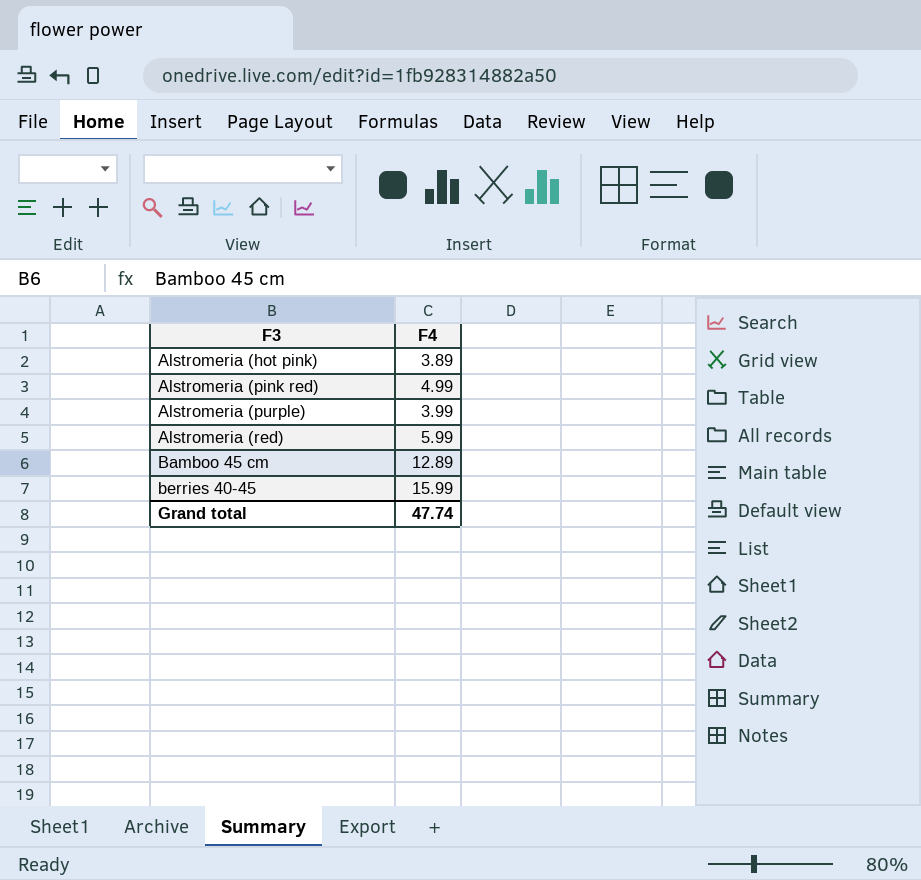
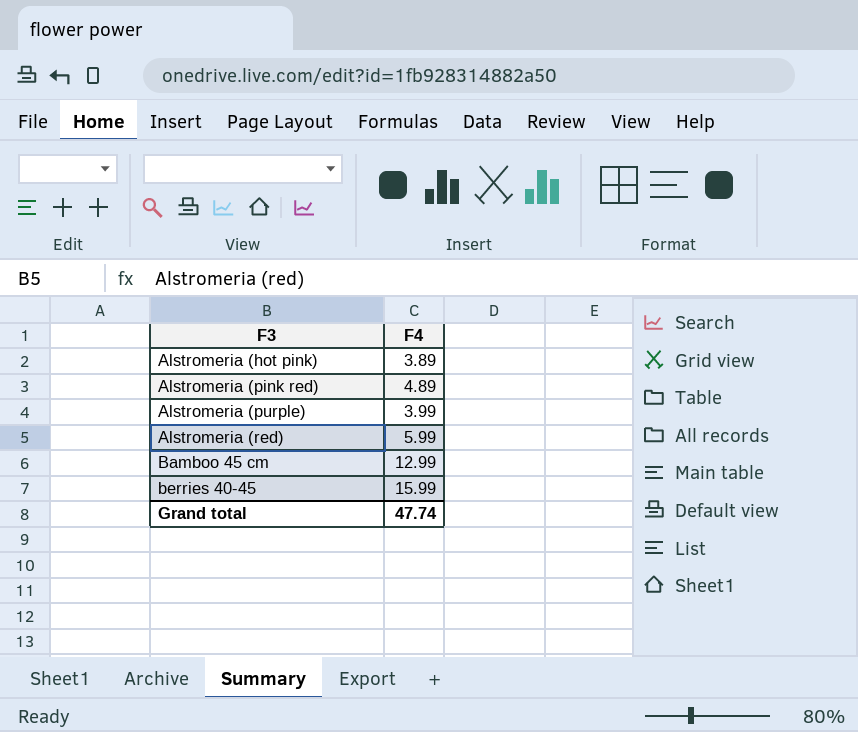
Alstromeria (pink red) | F4: 4.99 -> 4.89
Bamboo 45 cm | F4: 12.89 -> 12.99

